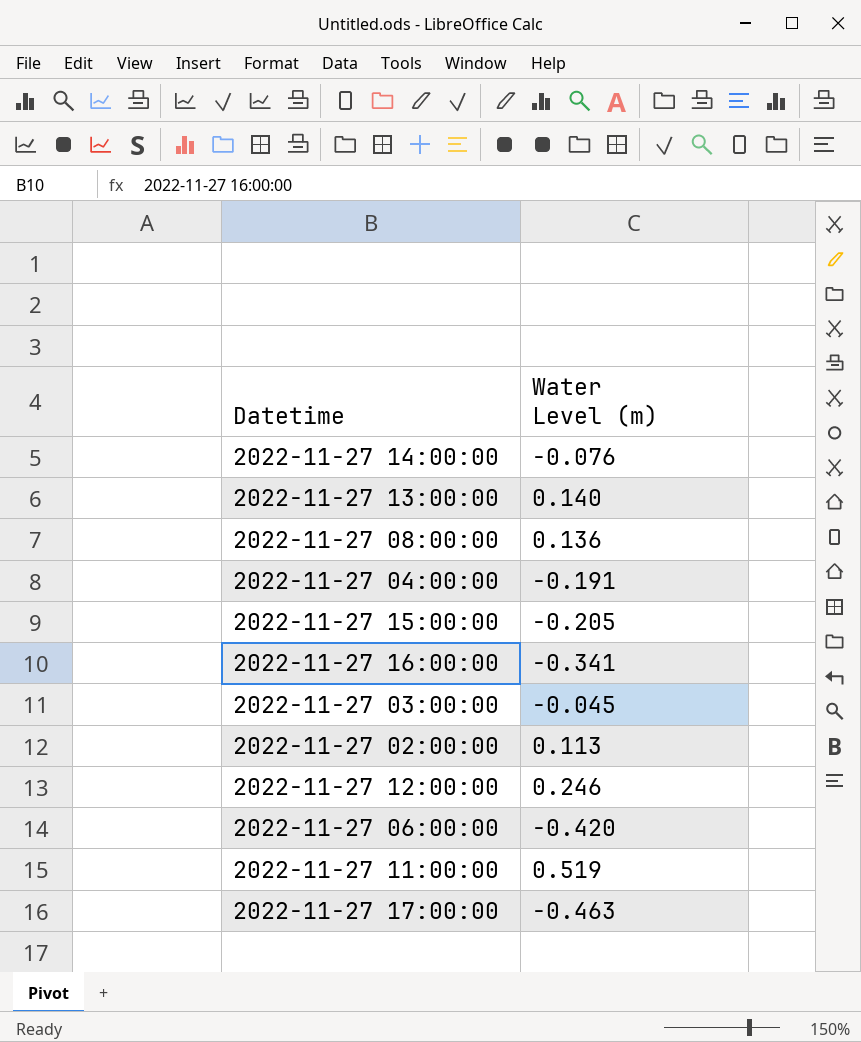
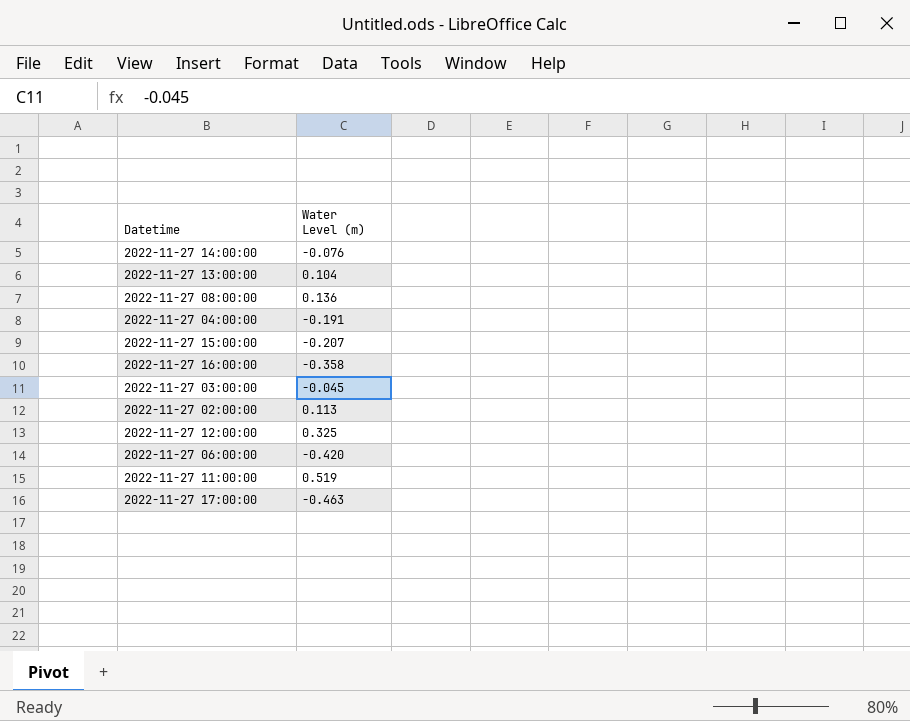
2022-11-27 13:00:00 | Water Level (m): 0.140 -> 0.104
2022-11-27 15:00:00 | Water Level (m): -0.205 -> -0.207
2022-11-27 16:00:00 | Water Level (m): -0.341 -> -0.358
2022-11-27 12:00:00 | Water Level (m): 0.246 -> 0.325

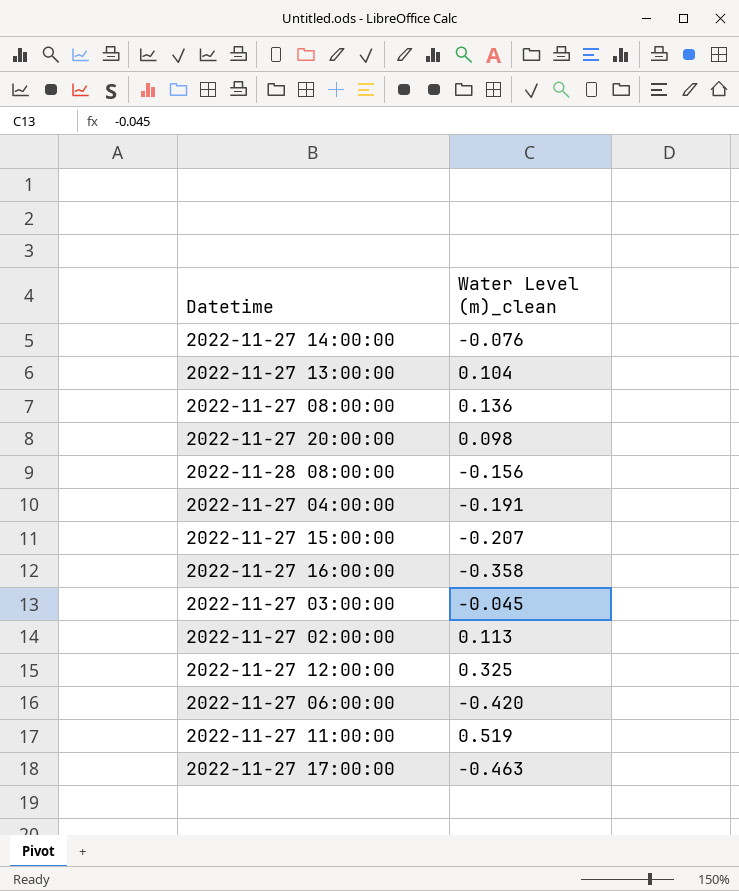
column name: Water Level (m) -> Water Level (m)_clean
row 2022-11-27 20:00:00: none -> 0.098
row 2022-11-28 08:00:00: none -> -0.156

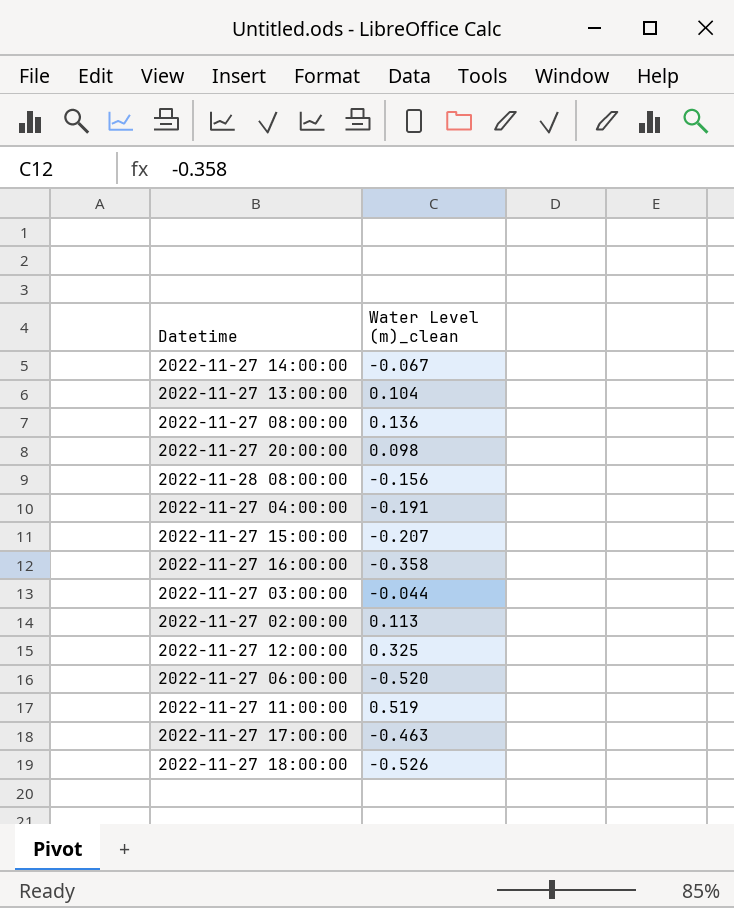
2022-11-27 14:00:00 | Water Level (m)_clean: -0.076 -> -0.067
2022-11-27 03:00:00 | Water Level (m)_clean: -0.045 -> -0.044
2022-11-27 06:00:00 | Water Level (m)_clean: -0.420 -> -0.520
row 2022-11-27 18:00:00: none -> -0.526

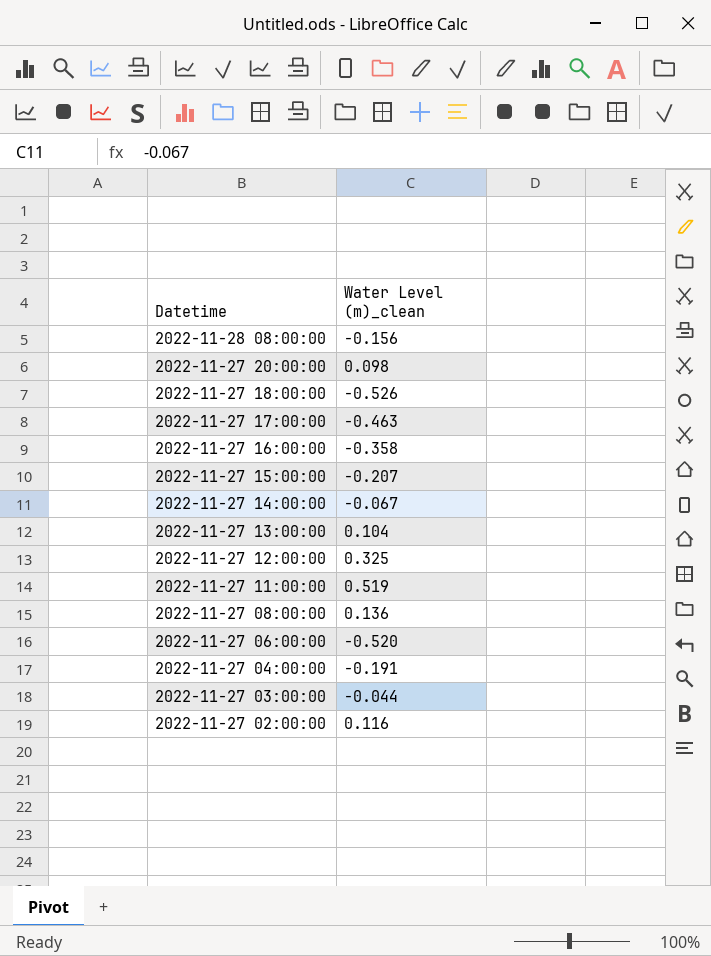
row order: none -> Datetime descending
2022-11-27 02:00:00 | Water Level (m)_clean: 0.113 -> 0.116

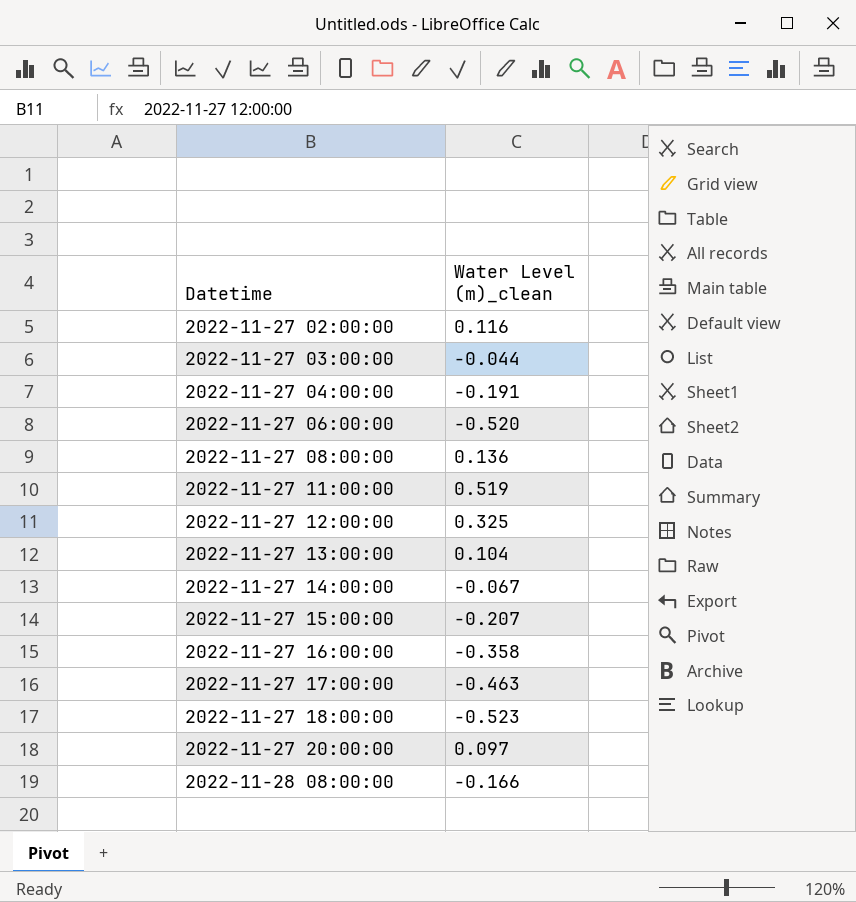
row order: Datetime descending -> Datetime ascending
2022-11-27 18:00:00 | Water Level (m)_clean: -0.526 -> -0.523
2022-11-27 20:00:00 | Water Level (m)_clean: 0.098 -> 0.097
2022-11-28 08:00:00 | Water Level (m)_clean: -0.156 -> -0.166

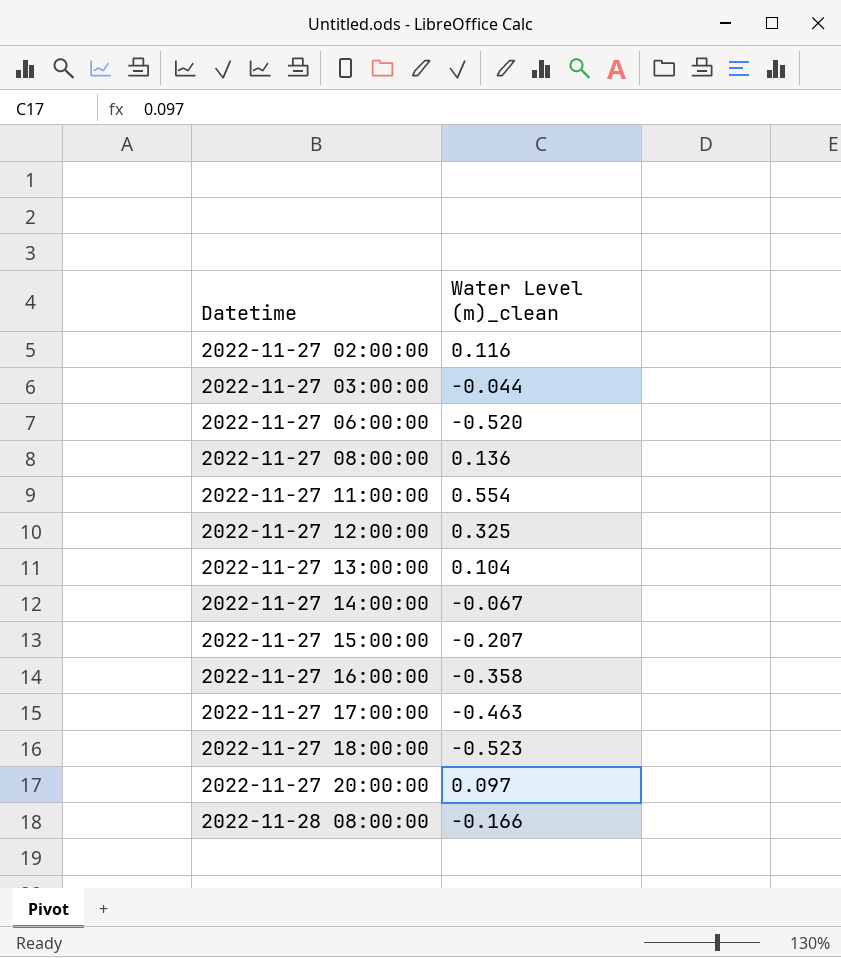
row 2022-11-27 04:00:00: -0.191 -> none
2022-11-27 11:00:00 | Water Level (m)_clean: 0.519 -> 0.554

